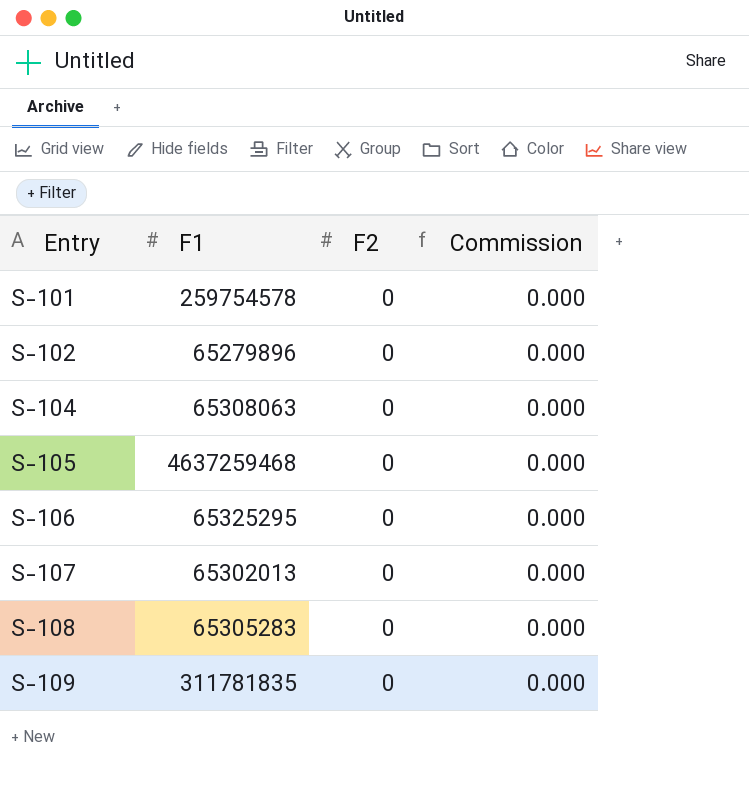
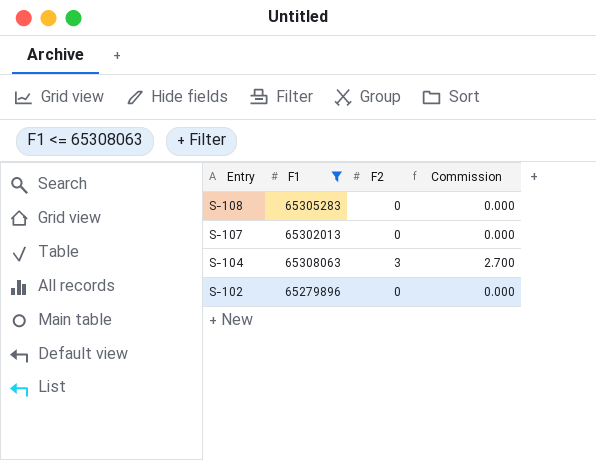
filter: none -> F1 <= 65308063
row order: Entry ascending -> Entry descending
S-104 | F2: 0 -> 3
S-104 | Commission: 0.000 -> 2.700

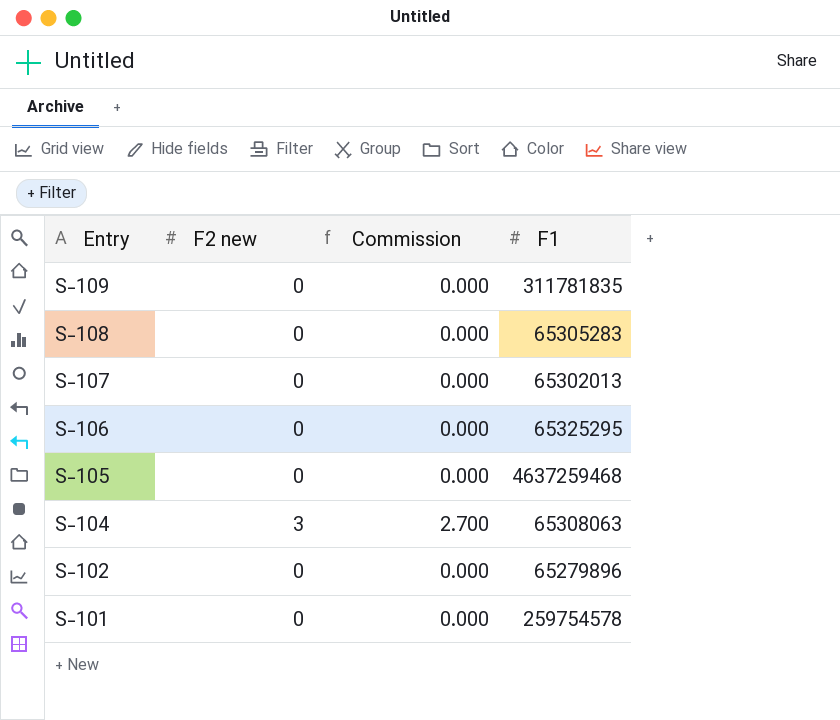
filter: F1 <= 65308063 -> none
column name: F2 -> F2 new
column F1 | position: 2 -> 4

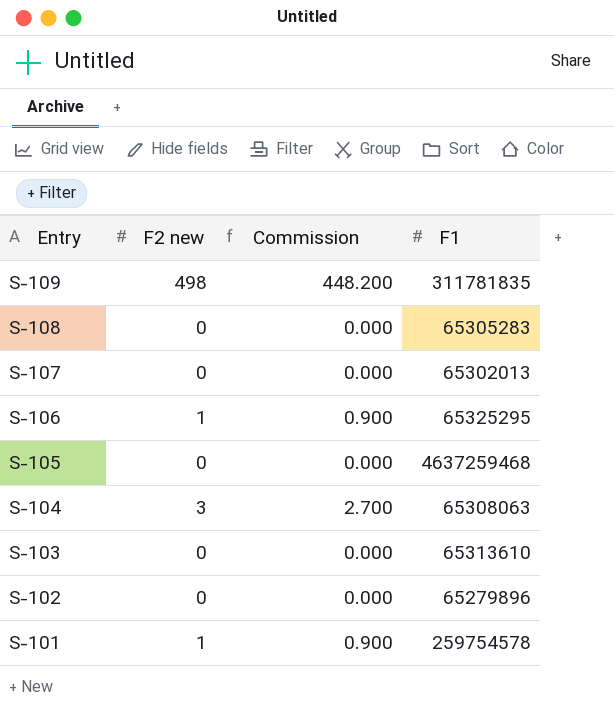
S-109 | F2 new: 0 -> 498
S-109 | Commission: 0.000 -> 448.200
S-106 | F2 new: 0 -> 1
S-106 | Commission: 0.000 -> 0.900
row S-103: none -> 0 | 0.000 | 65313610
S-101 | F2 new: 0 -> 1
S-101 | Commission: 0.000 -> 0.900

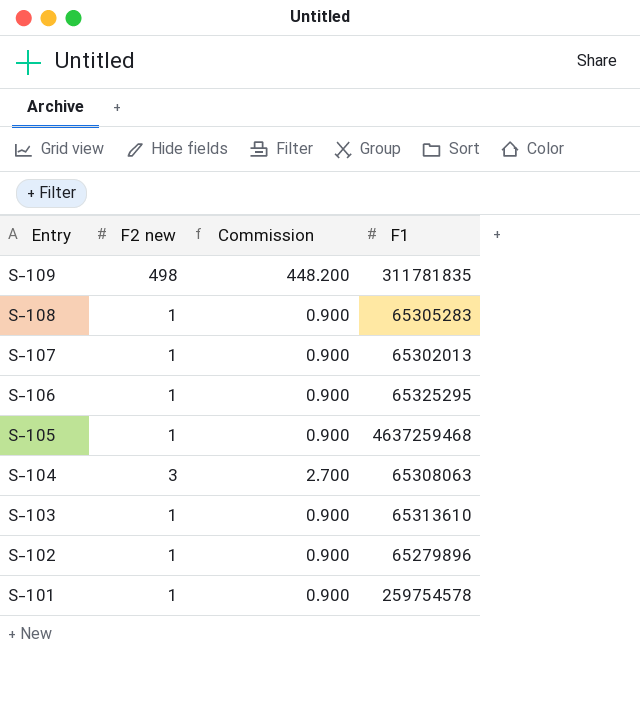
S-108 | F2 new: 0 -> 1
S-108 | Commission: 0.000 -> 0.900
S-107 | F2 new: 0 -> 1
S-107 | Commission: 0.000 -> 0.900
S-105 | F2 new: 0 -> 1
S-105 | Commission: 0.000 -> 0.900
S-103 | F2 new: 0 -> 1
S-103 | Commission: 0.000 -> 0.900
S-102 | F2 new: 0 -> 1
S-102 | Commission: 0.000 -> 0.900

